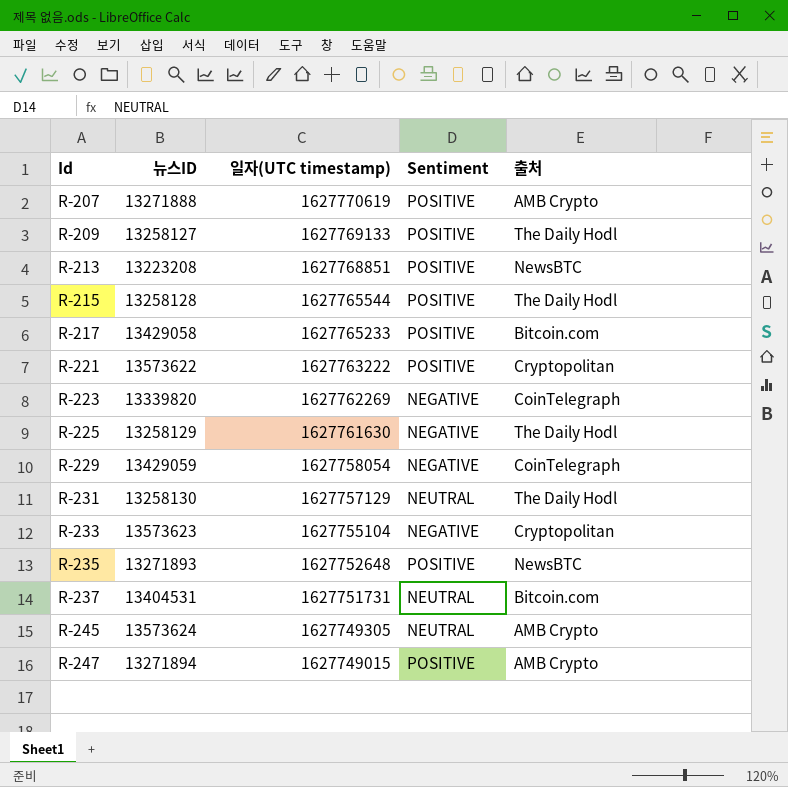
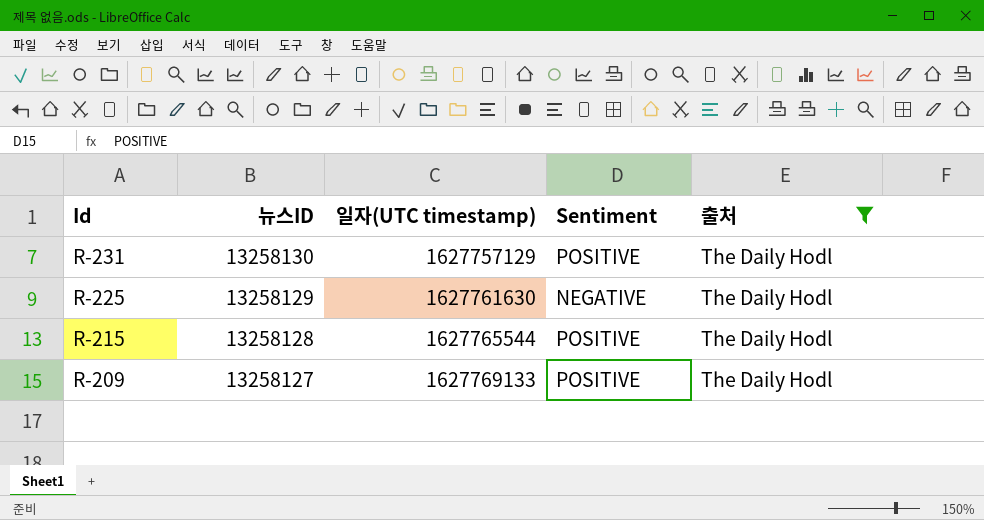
filter: none -> 출처 = The Daily Hodl
row order: Id ascending -> Id descending
R-231 | Sentiment: NEUTRAL -> POSITIVE

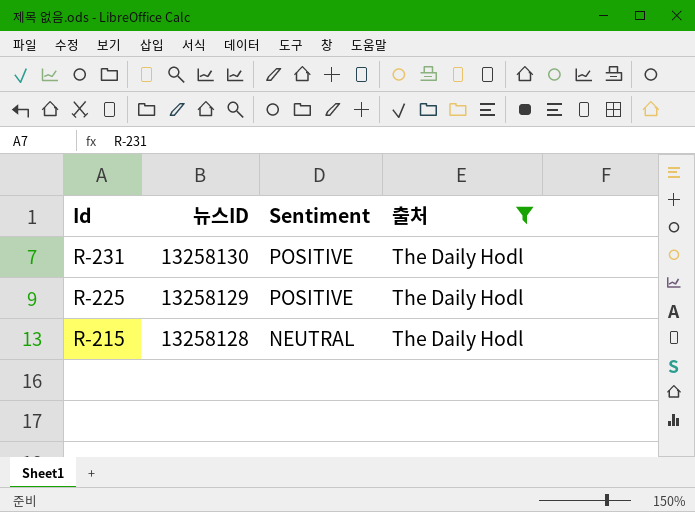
column 일자(UTC timestamp) | position: 3 -> none
row R-209: 13258127 | 1627769133 | POSITIVE | The Daily Hodl -> none
R-225 | Sentiment: NEGATIVE -> POSITIVE
R-215 | Sentiment: POSITIVE -> NEUTRAL

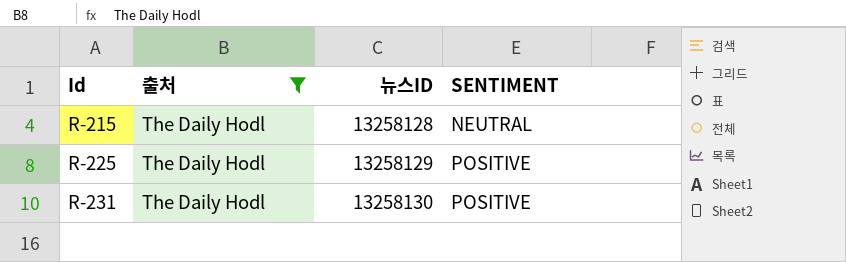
row order: Id descending -> Id ascending
column 출처 | position: 4 -> 2
column name: Sentiment -> SENTIMENT

